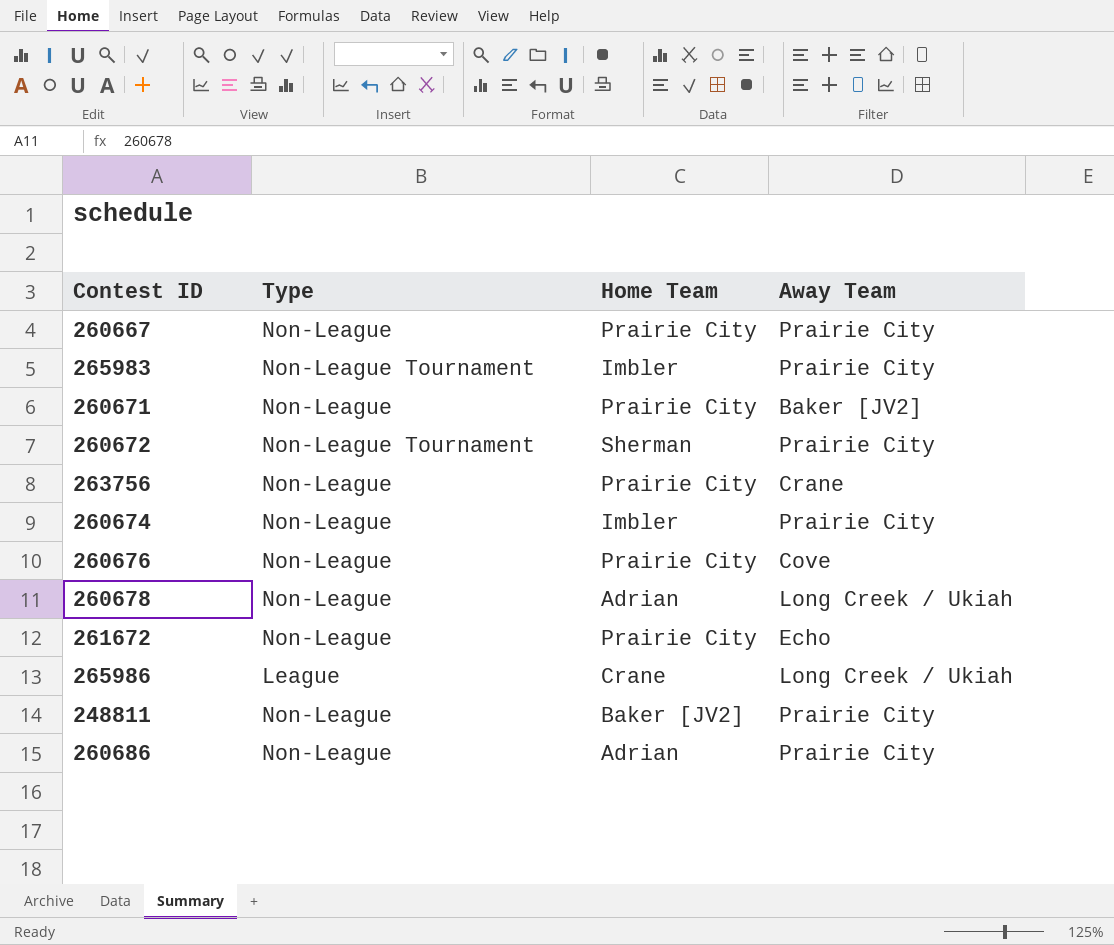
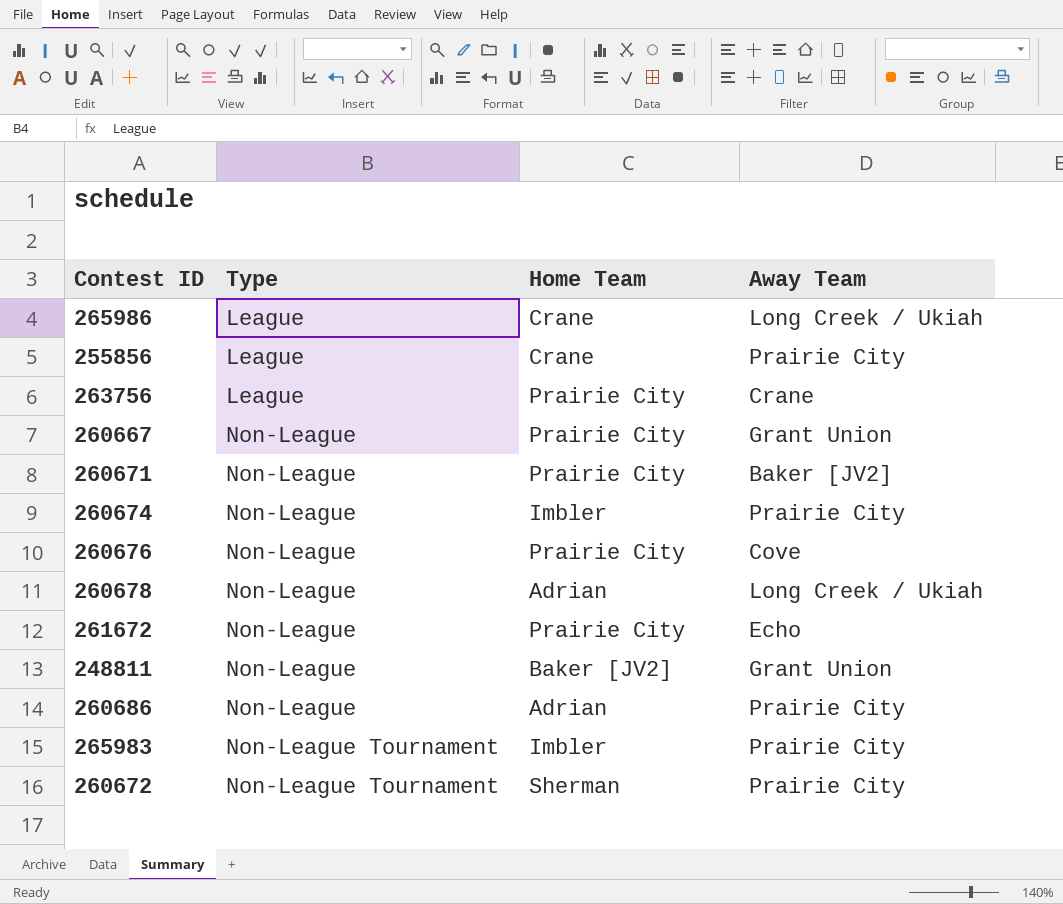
row order: none -> Type ascending
row 255856: none -> League | Crane | Prairie City
263756 | Type: Non-League -> League
260667 | Away Team: Prairie City -> Grant Union
248811 | Away Team: Prairie City -> Grant Union

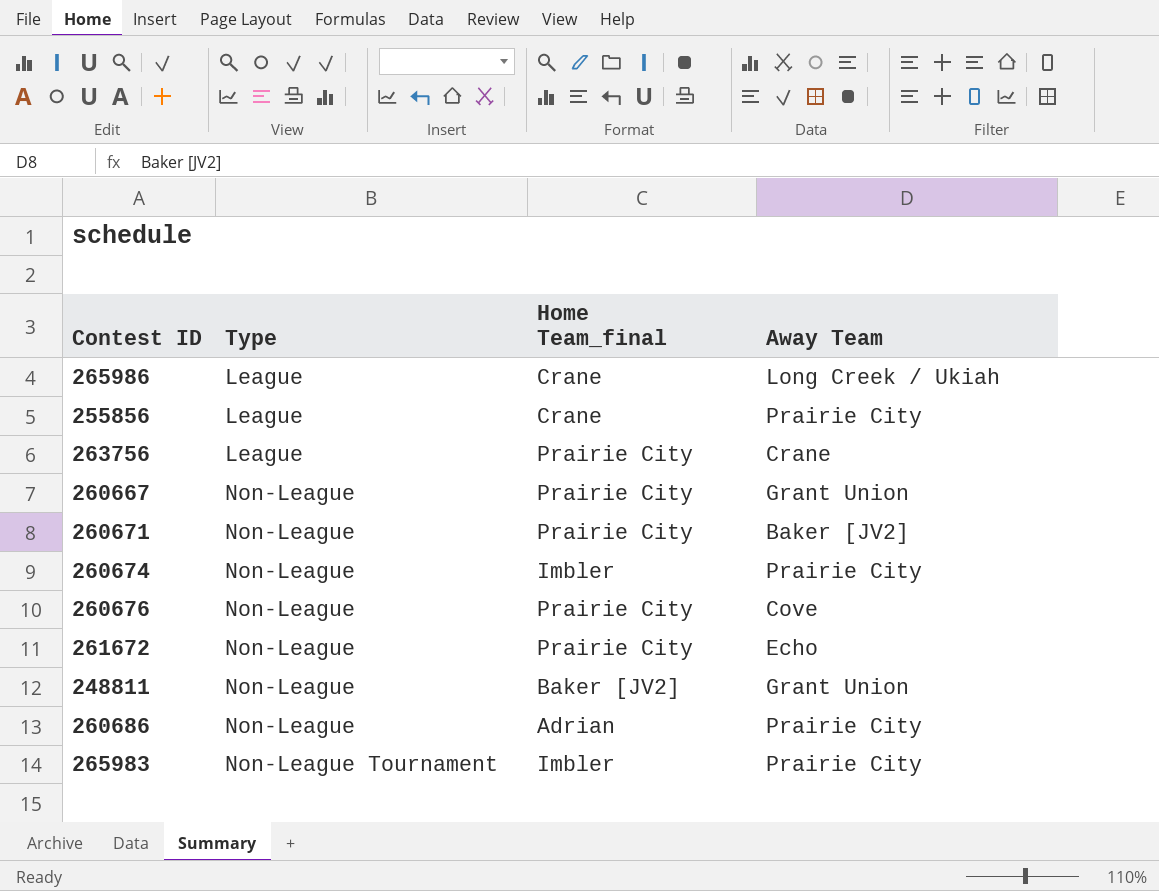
column name: Home Team -> Home Team_final
row 260678: Non-League | Adrian | Long Creek / Ukiah -> none
row 260672: Non-League Tournament | Sherman | Prairie City -> none

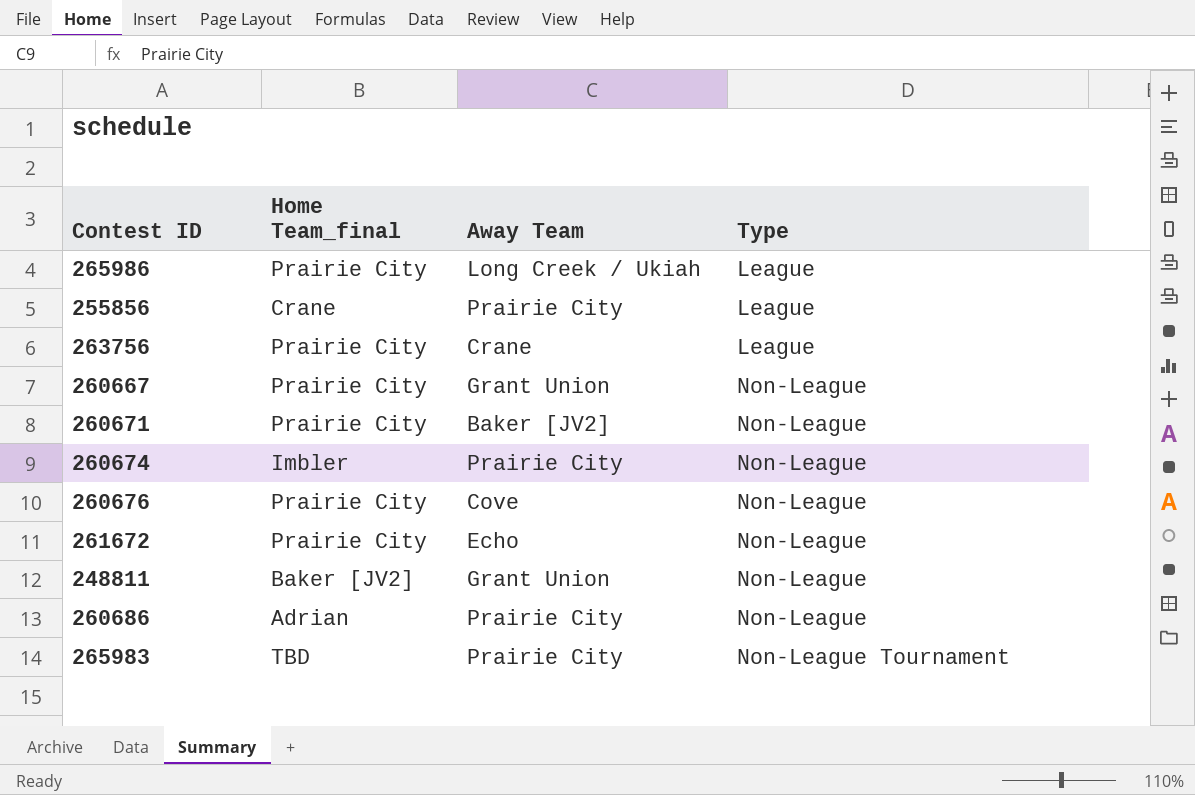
column Type | position: 2 -> 4
265986 | Home Team_final: Crane -> Prairie City
265983 | Home Team_final: Imbler -> TBD

